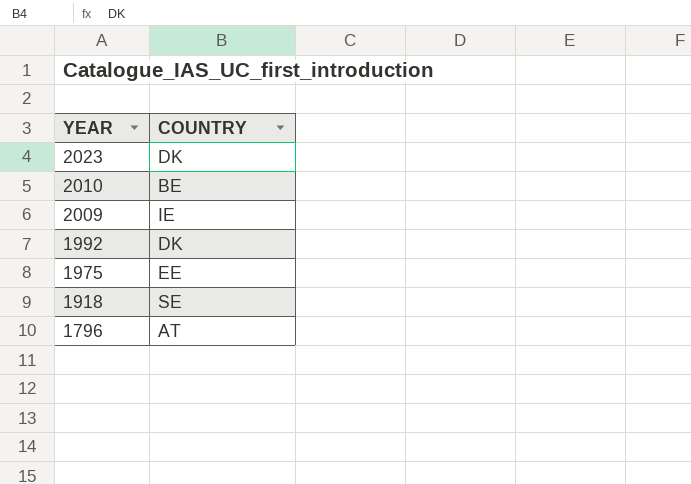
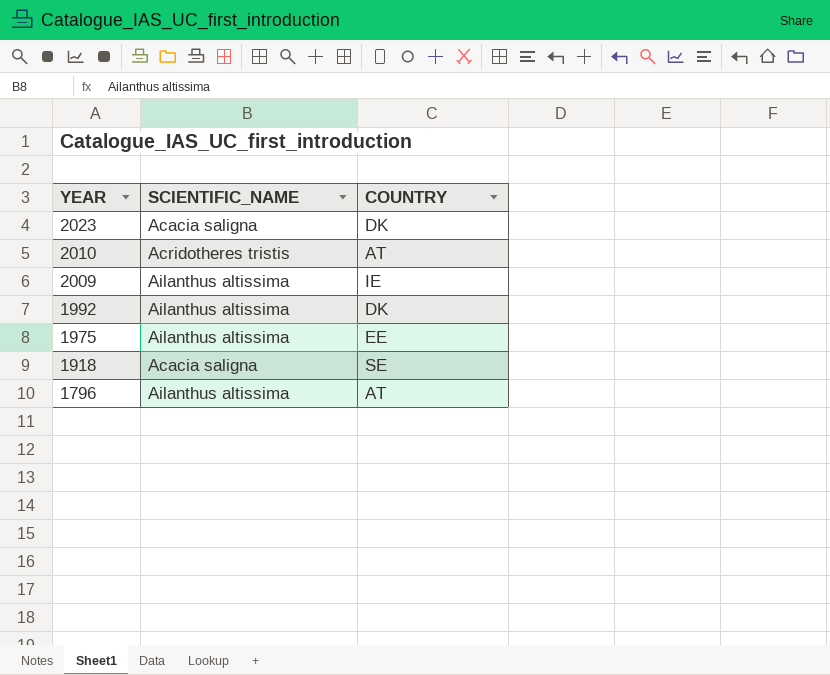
column SCIENTIFIC_NAME | position: none -> 2
2010 | COUNTRY: BE -> AT

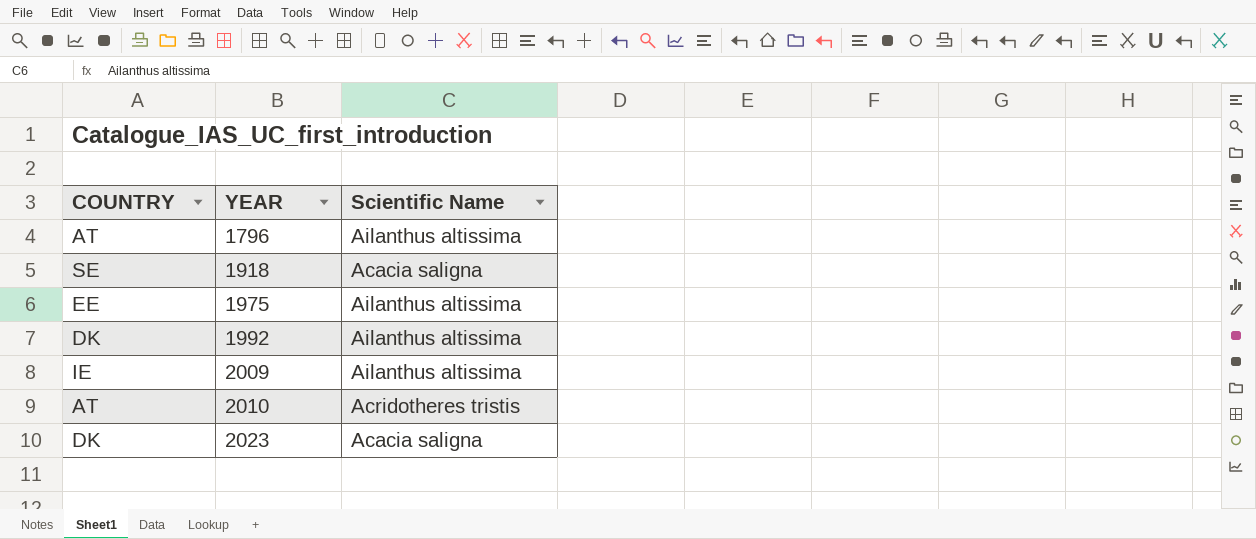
row order: YEAR descending -> YEAR ascending
column COUNTRY | position: 3 -> 1
column name: SCIENTIFIC_NAME -> Scientific Name

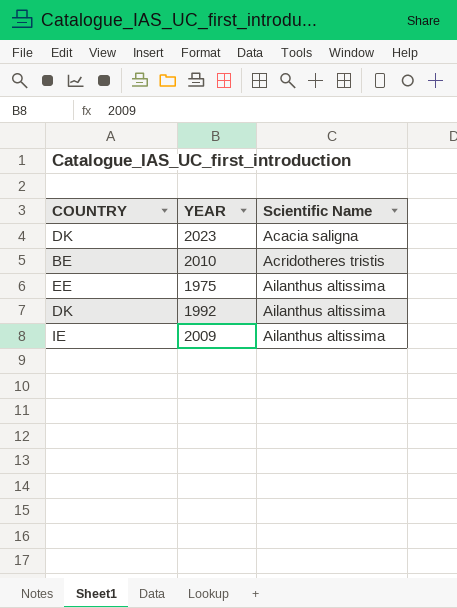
row order: YEAR ascending -> Scientific Name ascending
row 1796: AT | Ailanthus altissima -> none
row 1918: SE | Acacia saligna -> none
2010 | COUNTRY: AT -> BE

